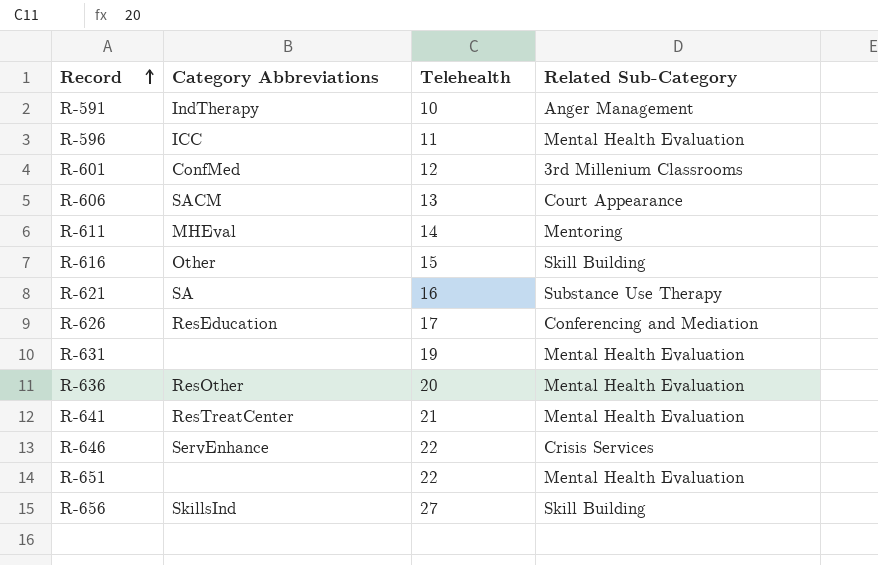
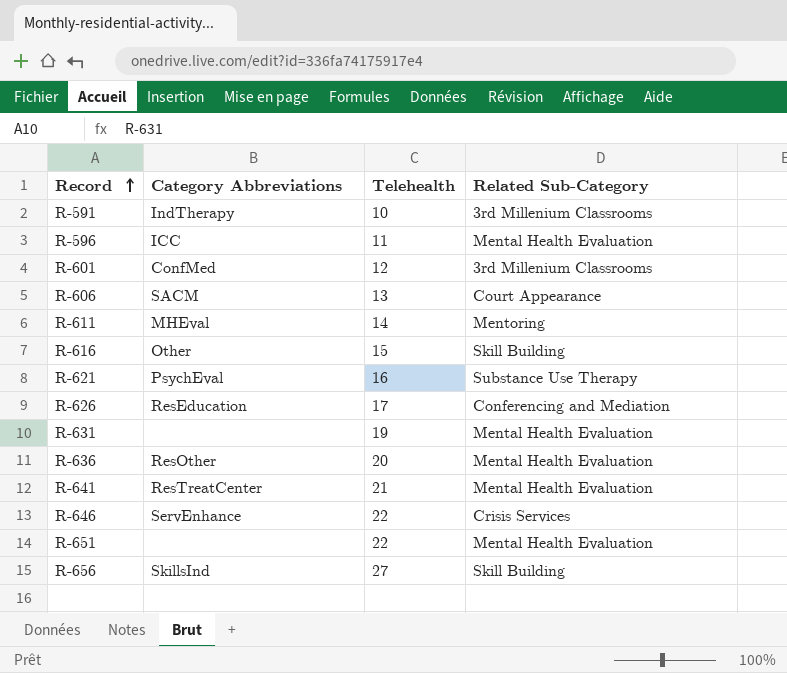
R-591 | Related Sub-Category: Anger Management -> 3rd Millenium Classrooms
R-621 | Category Abbreviations: SA -> PsychEval

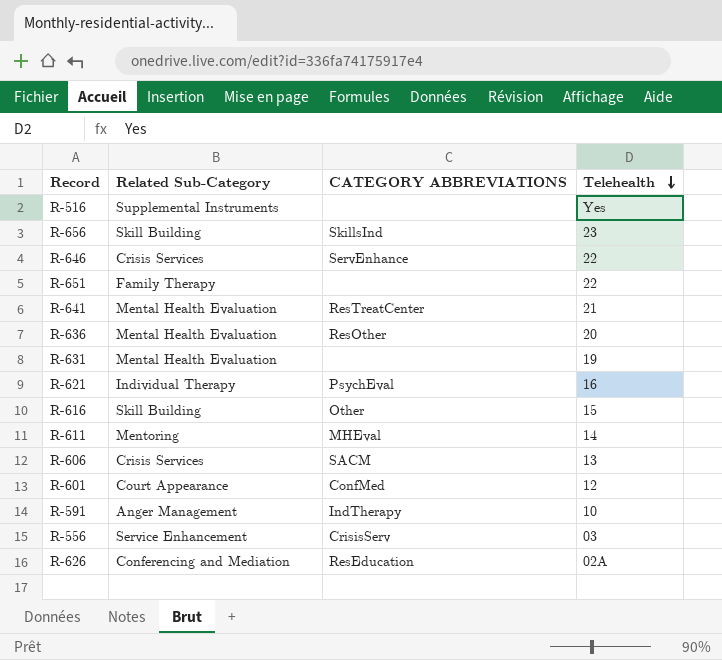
row order: Record ascending -> Telehealth descending
column Related Sub-Category | position: 4 -> 2
column name: Category Abbreviations -> CATEGORY ABBREVIATIONS
row R-596: ICC | 11 | Mental Health Evaluation -> none
row R-516: none -> Supplemental Instruments | none | Yes
R-656 | Telehealth: 27 -> 23
R-651 | Related Sub-Category: Mental Health Evaluation -> Family Therapy
R-621 | Related Sub-Category: Substance Use Therapy -> Individual Therapy
R-606 | Related Sub-Category: Court Appearance -> Crisis Services
R-601 | Related Sub-Category: 3rd Millenium Classrooms -> Court Appearance
R-591 | Related Sub-Category: 3rd Millenium Classrooms -> Anger Management
row R-556: none -> Service Enhancement | CrisisServ | 03
R-626 | Telehealth: 17 -> 02A

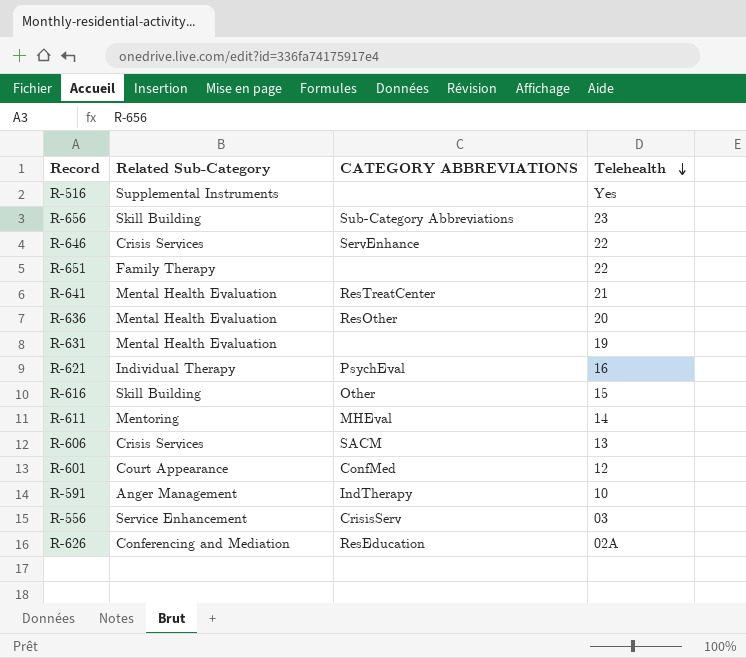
R-656 | CATEGORY ABBREVIATIONS: SkillsInd -> Sub-Category Abbreviations

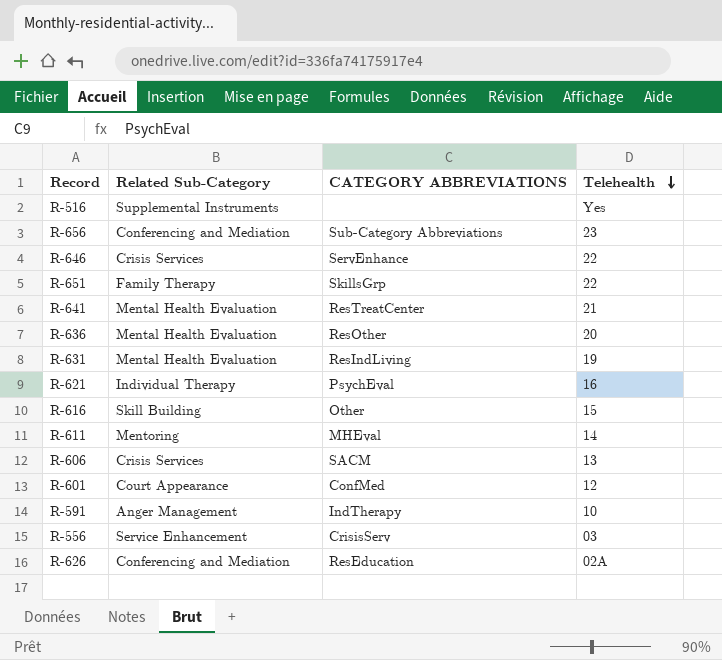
R-656 | Related Sub-Category: Skill Building -> Conferencing and Mediation
R-651 | CATEGORY ABBREVIATIONS: none -> SkillsGrp
R-631 | CATEGORY ABBREVIATIONS: none -> ResIndLiving

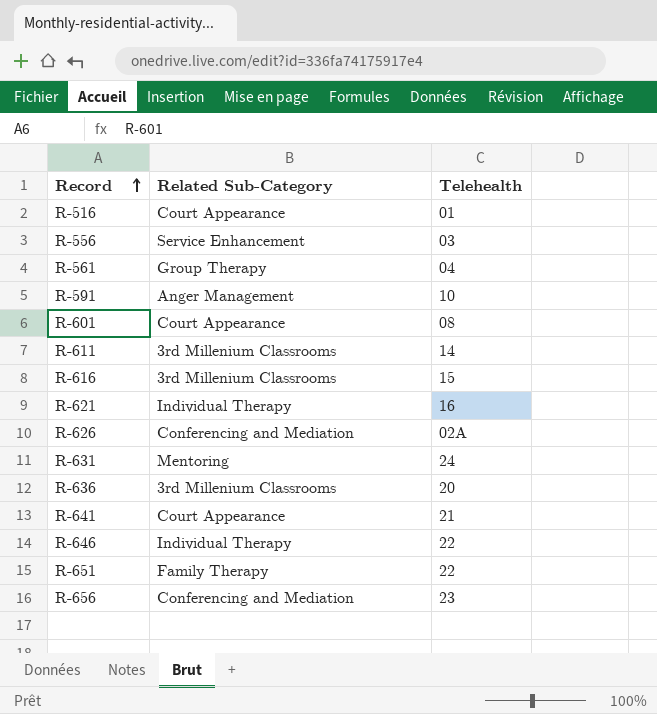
row order: Telehealth descending -> Record ascending
column CATEGORY ABBREVIATIONS | position: 3 -> none
row R-606: Crisis Services | SACM | 13 -> none
R-516 | Related Sub-Category: Supplemental Instruments -> Court Appearance
R-516 | Telehealth: Yes -> 01
row R-561: none -> Group Therapy | 04
R-601 | Telehealth: 12 -> 08
R-611 | Related Sub-Category: Mentoring -> 3rd Millenium Classrooms
R-616 | Related Sub-Category: Skill Building -> 3rd Millenium Classrooms
R-631 | Related Sub-Category: Mental Health Evaluation -> Mentoring
R-631 | Telehealth: 19 -> 24
R-636 | Related Sub-Category: Mental Health Evaluation -> 3rd Millenium Classrooms
R-641 | Related Sub-Category: Mental Health Evaluation -> Court Appearance
R-646 | Related Sub-Category: Crisis Services -> Individual Therapy

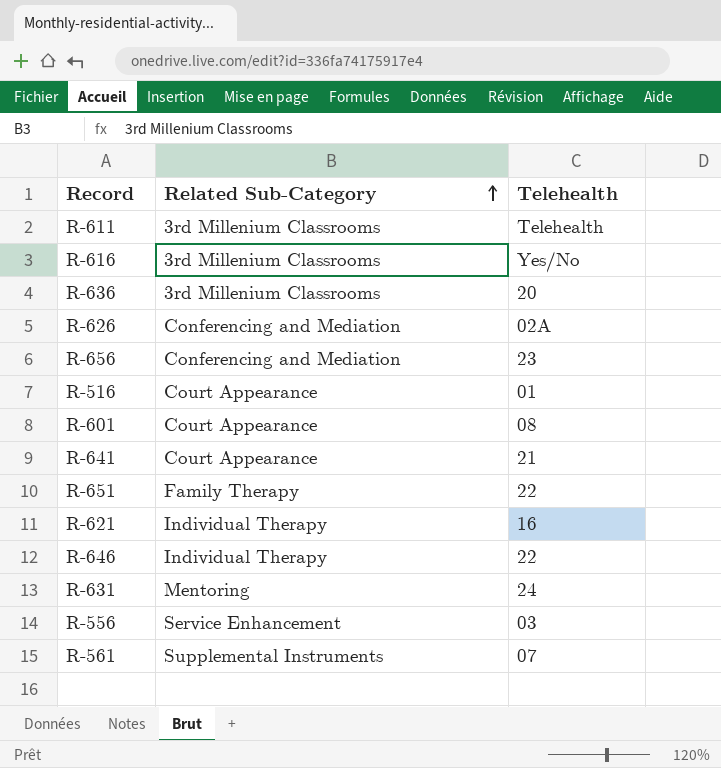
row order: Record ascending -> Related Sub-Category ascending
row R-591: Anger Management | 10 -> none
R-611 | Telehealth: 14 -> Telehealth
R-616 | Telehealth: 15 -> Yes/No
R-561 | Related Sub-Category: Group Therapy -> Supplemental Instruments
R-561 | Telehealth: 04 -> 07

